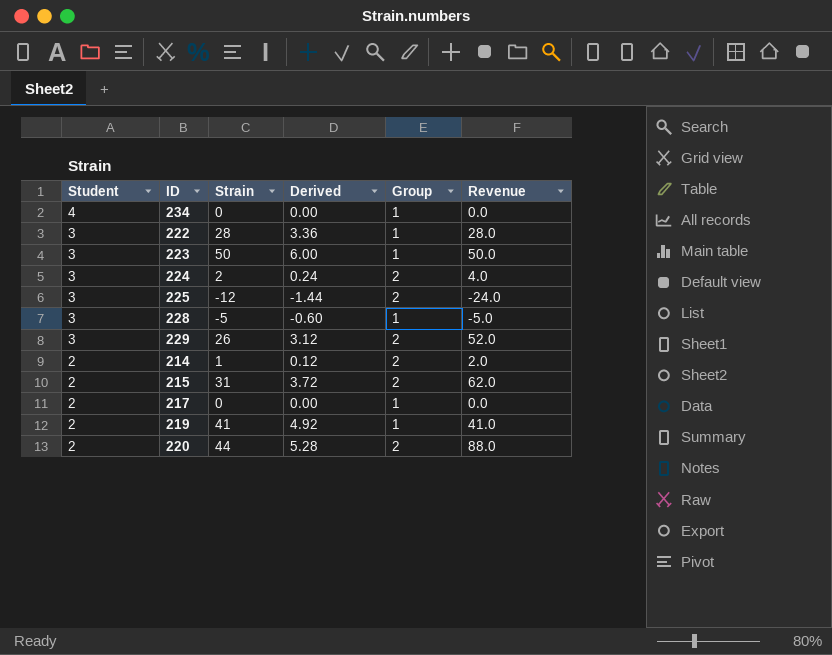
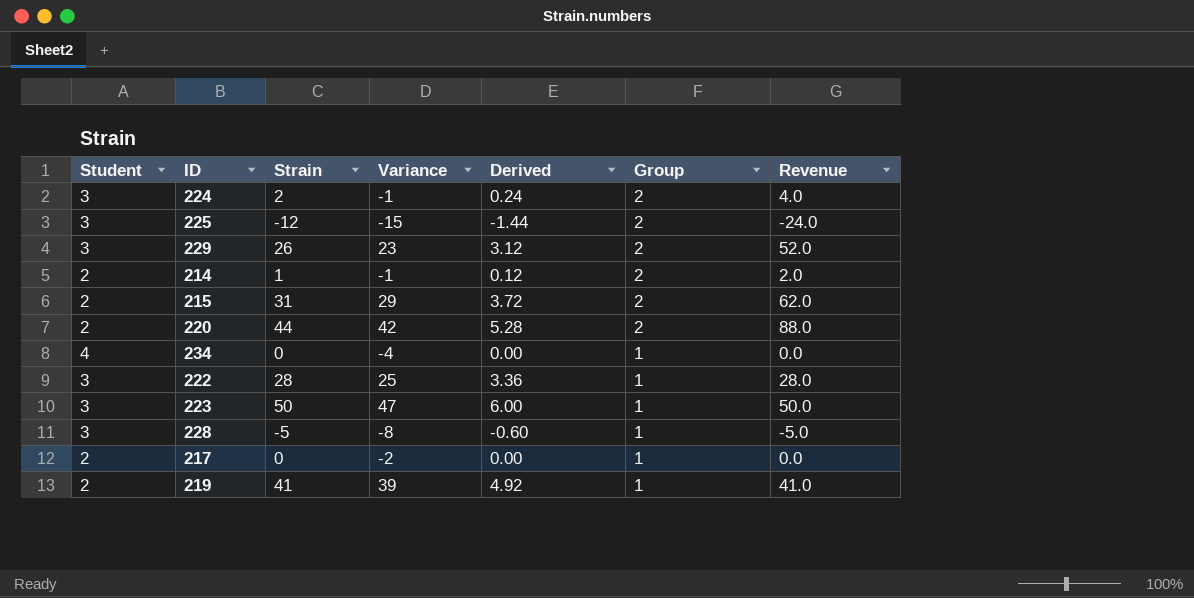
row order: Student descending -> Group descending
column Variance | formula: none -> [Strain] - [Student]

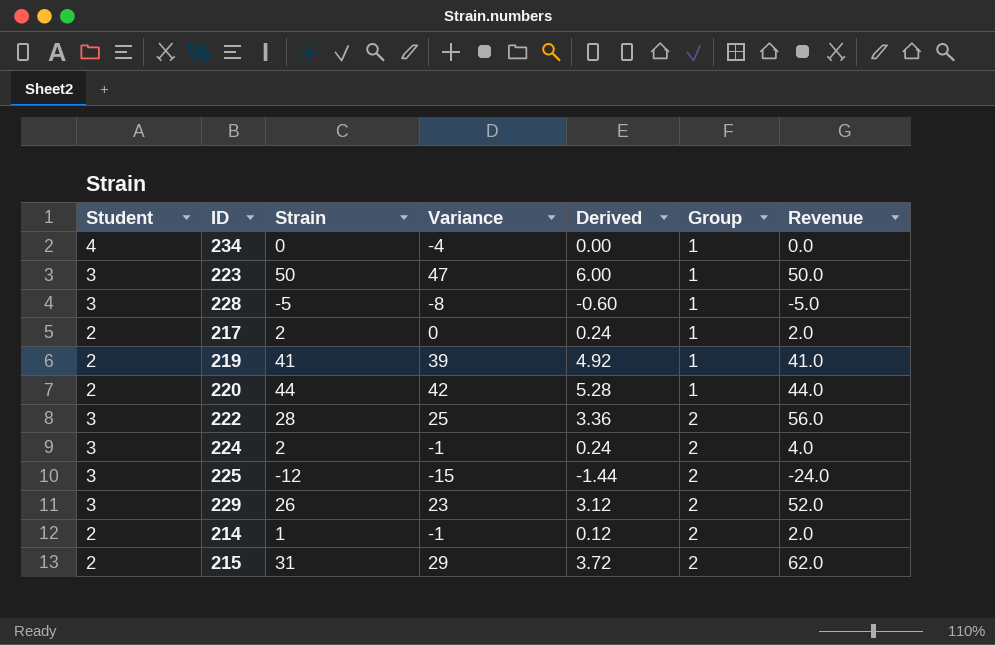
row order: Group descending -> Group ascending
217 | Strain: 0 -> 2
217 | Variance: -2 -> 0
217 | Derived: 0.00 -> 0.24
217 | Revenue: 0.0 -> 2.0
220 | Group: 2 -> 1
220 | Revenue: 88.0 -> 44.0
222 | Group: 1 -> 2
222 | Revenue: 28.0 -> 56.0

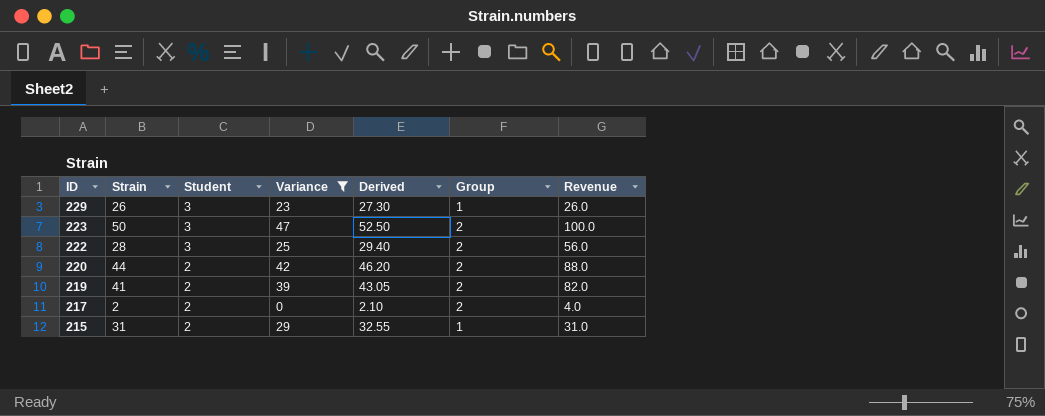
filter: none -> Variance >= 0
row order: Group ascending -> ID descending
column Student | position: 1 -> 3
column Derived | formula: [Strain] * 0.12 -> [Strain] * 1.05
229 | Group: 2 -> 1
229 | Revenue: 52.0 -> 26.0
223 | Group: 1 -> 2
223 | Revenue: 50.0 -> 100.0
220 | Group: 1 -> 2
220 | Revenue: 44.0 -> 88.0
219 | Group: 1 -> 2
219 | Revenue: 41.0 -> 82.0
217 | Group: 1 -> 2
217 | Revenue: 2.0 -> 4.0
215 | Group: 2 -> 1
215 | Revenue: 62.0 -> 31.0

